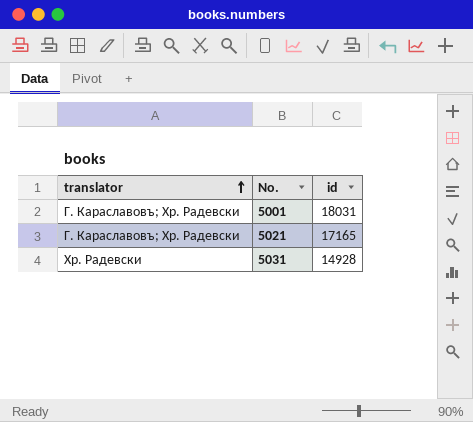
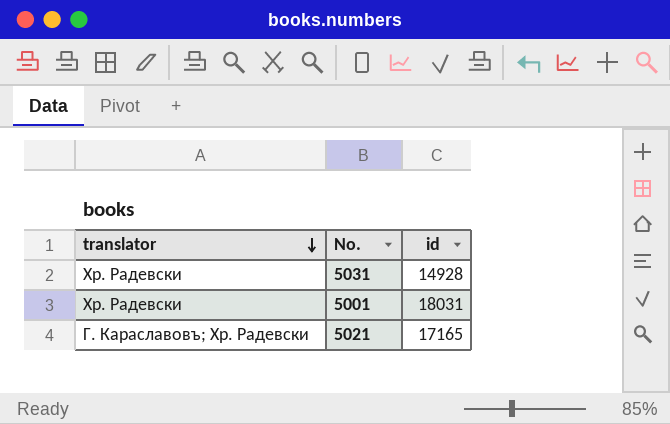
row order: translator ascending -> translator descending
5001 | translator: Г. Караславовъ; Хр. Радевски -> Хр. Радевски

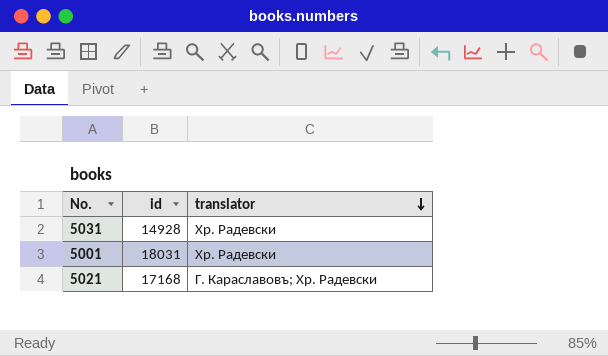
column translator | position: 1 -> 3
5021 | id: 17165 -> 17168

